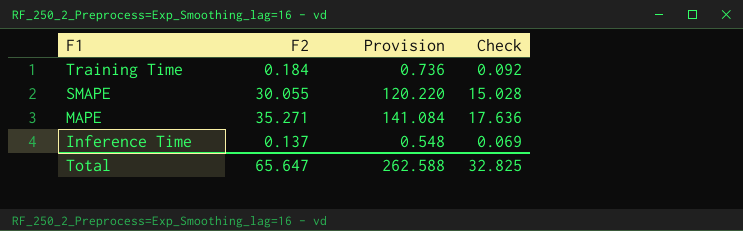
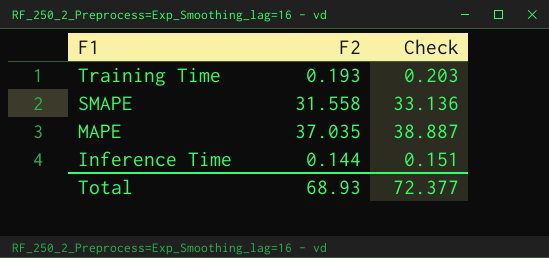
column Provision | formula: [F2] * 4 -> none
column Check | formula: [F2] * 0.5 -> [F2] * 1.05
Training Time | F2: 0.184 -> 0.193
SMAPE | F2: 30.055 -> 31.558
MAPE | F2: 35.271 -> 37.035
Inference Time | F2: 0.137 -> 0.144
Total | F2: 65.647 -> 68.93
Total | Check: 32.825 -> 72.377

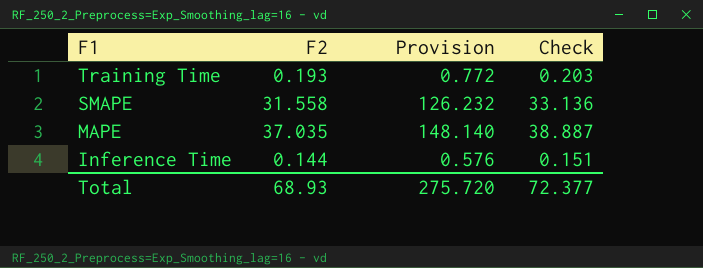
column Provision | formula: none -> [F2] * 4

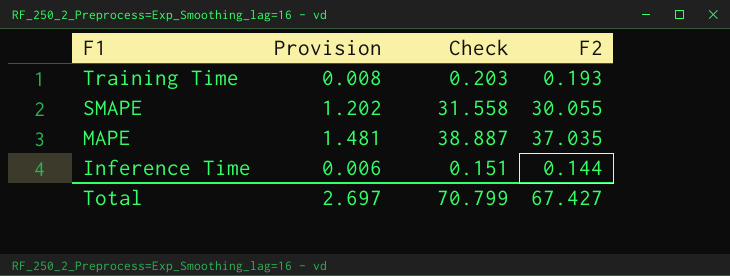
column Provision | formula: [F2] * 4 -> [F2] * 0.04
column F2 | position: 2 -> 4
SMAPE | Check: 33.136 -> 31.558
SMAPE | F2: 31.558 -> 30.055
Total | Provision: 275.720 -> 2.697
Total | Check: 72.377 -> 70.799
Total | F2: 68.93 -> 67.427

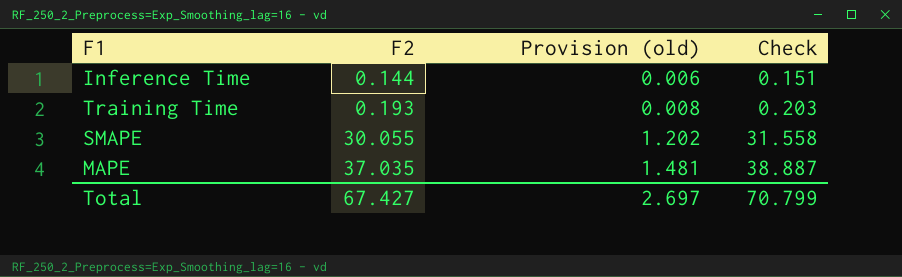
row order: F1 descending -> F2 ascending
column F2 | position: 4 -> 2
column name: Provision -> Provision (old)

